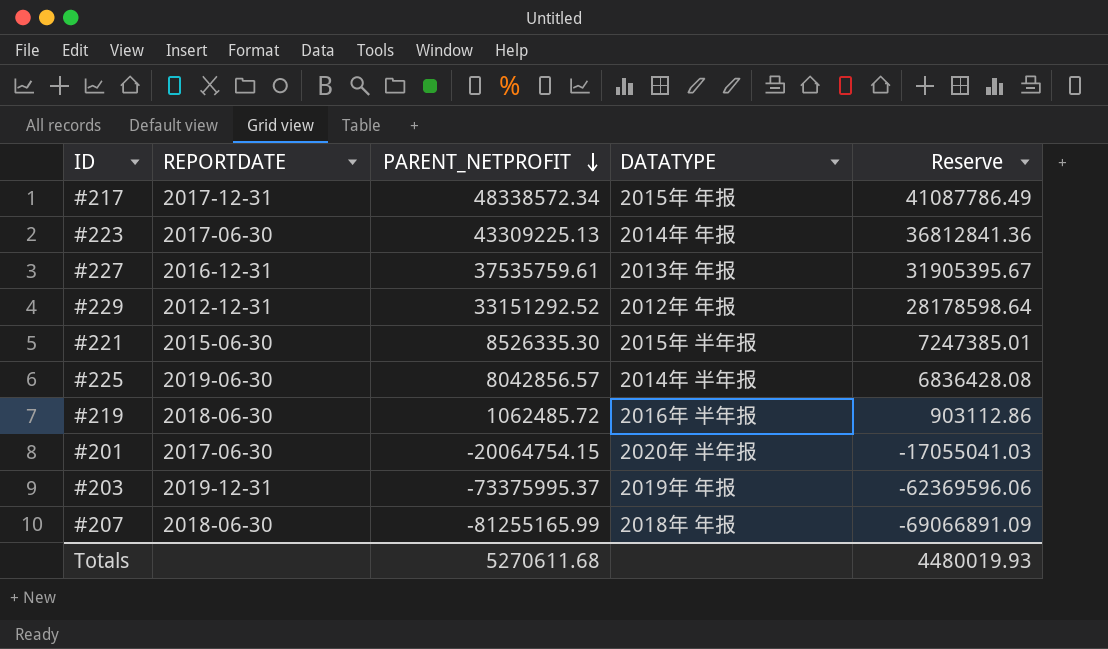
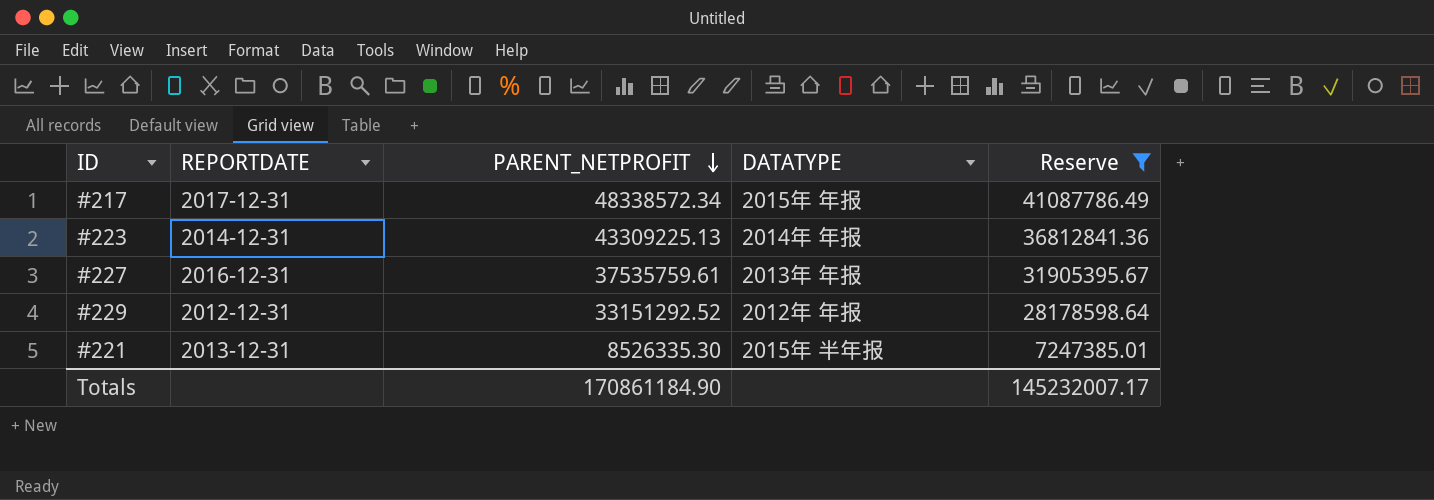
filter: none -> Reserve >= 7247385.01
#223 | REPORTDATE: 2017-06-30 -> 2014-12-31
#221 | REPORTDATE: 2015-06-30 -> 2013-12-31
Totals | PARENT_NETPROFIT: 5270611.68 -> 170861184.90
Totals | Reserve: 4480019.93 -> 145232007.17

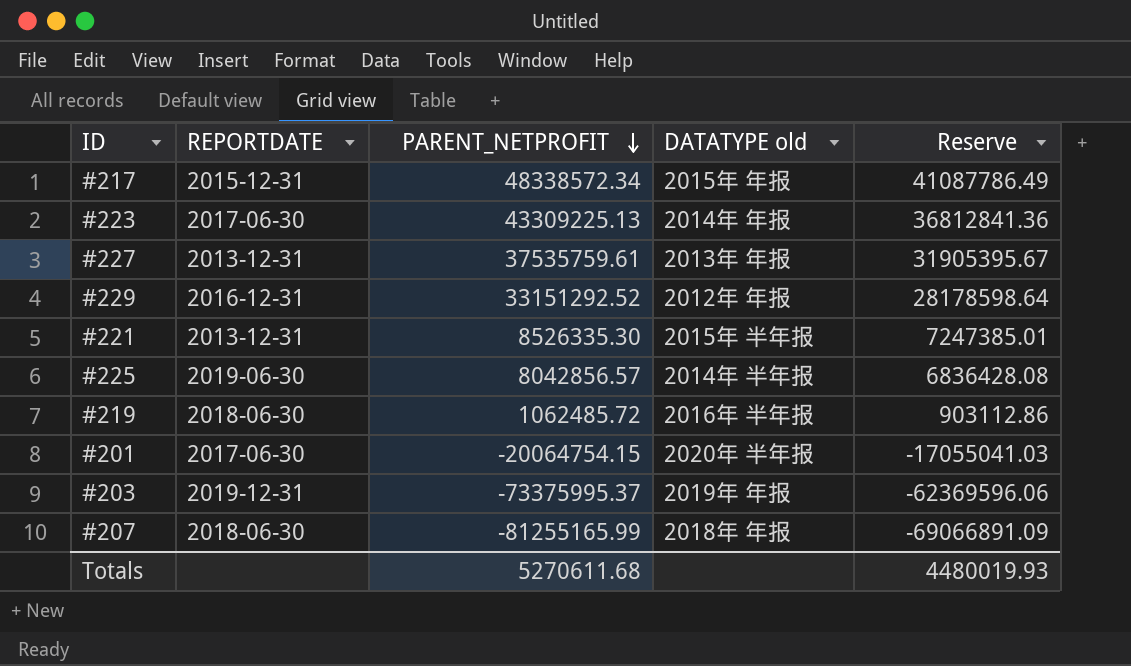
filter: Reserve >= 7247385.01 -> none
column name: DATATYPE -> DATATYPE old
#217 | REPORTDATE: 2017-12-31 -> 2015-12-31
#223 | REPORTDATE: 2014-12-31 -> 2017-06-30
#227 | REPORTDATE: 2016-12-31 -> 2013-12-31
#229 | REPORTDATE: 2012-12-31 -> 2016-12-31
Totals | PARENT_NETPROFIT: 170861184.90 -> 5270611.68
Totals | Reserve: 145232007.17 -> 4480019.93

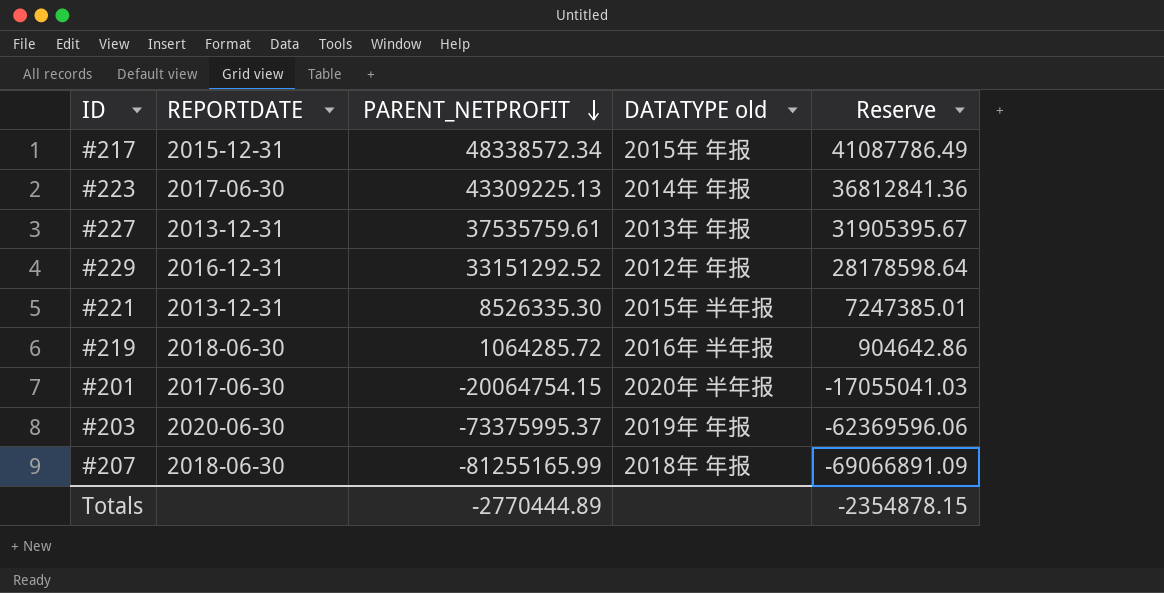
row #225: 2019-06-30 | 8042856.57 | 2014年 半年报 | 6836428.08 -> none
#219 | PARENT_NETPROFIT: 1062485.72 -> 1064285.72
#219 | Reserve: 903112.86 -> 904642.86
#203 | REPORTDATE: 2019-12-31 -> 2020-06-30
Totals | PARENT_NETPROFIT: 5270611.68 -> -2770444.89
Totals | Reserve: 4480019.93 -> -2354878.15

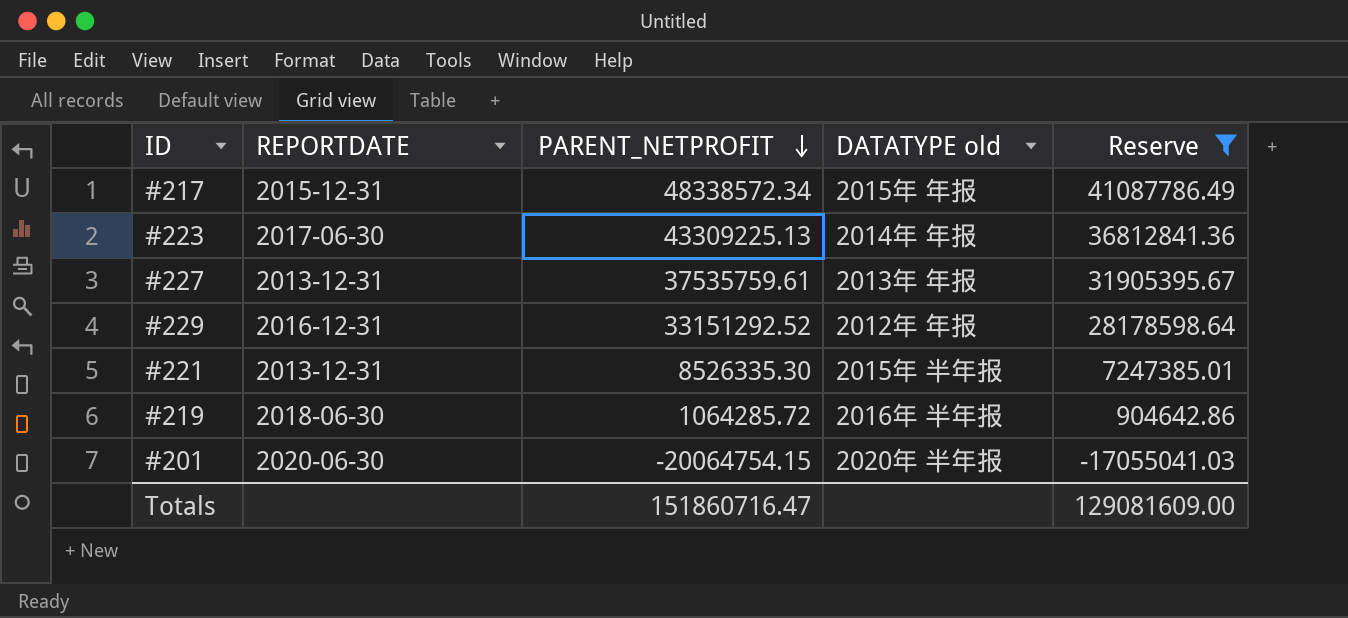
filter: none -> Reserve >= -17055041.03
#201 | REPORTDATE: 2017-06-30 -> 2020-06-30
Totals | PARENT_NETPROFIT: -2770444.89 -> 151860716.47
Totals | Reserve: -2354878.15 -> 129081609.00

